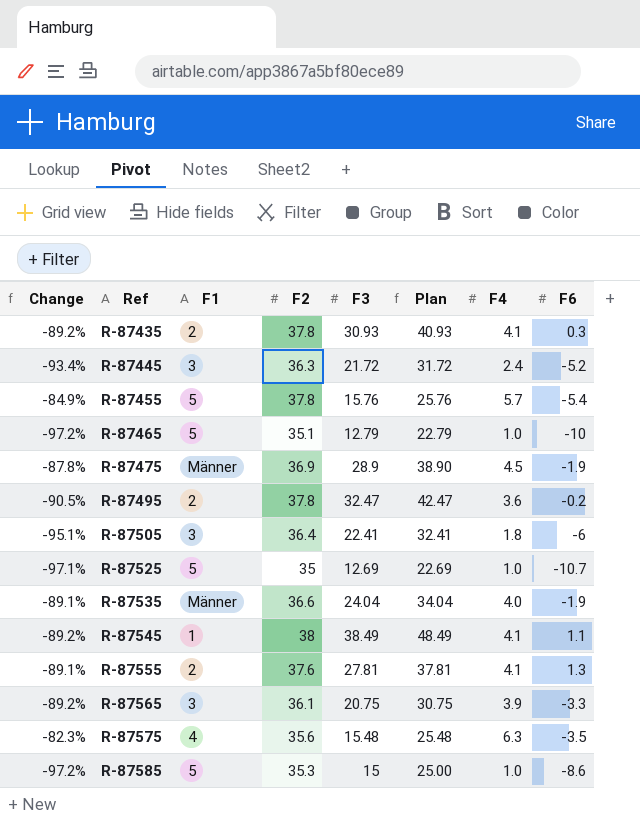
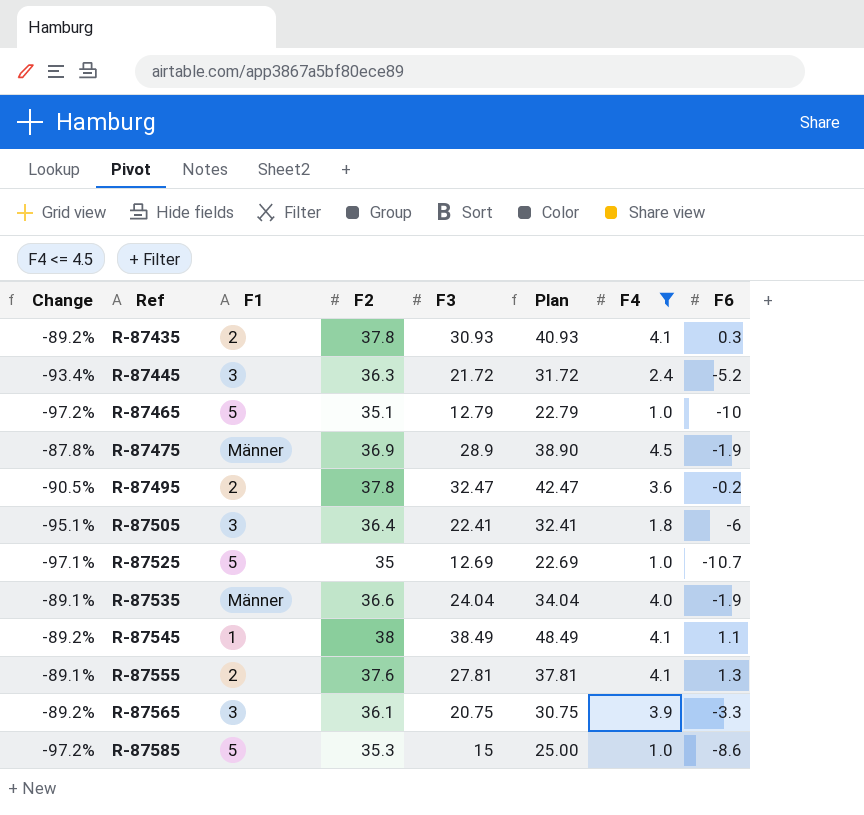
filter: none -> F4 <= 4.5

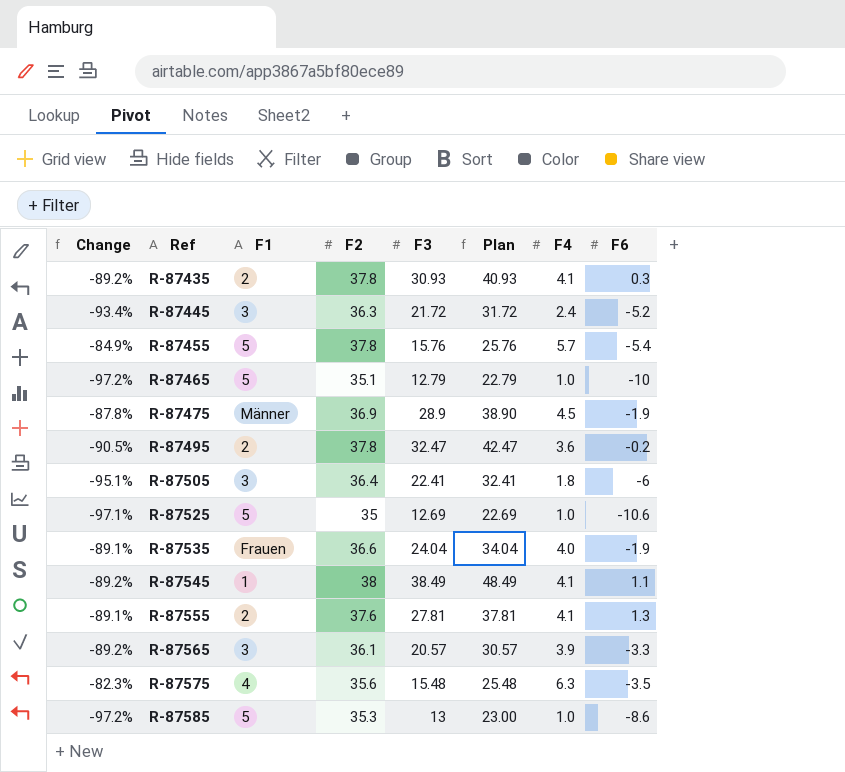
filter: F4 <= 4.5 -> none
R-87525 | F6: -10.7 -> -10.6
R-87535 | F1: Männer -> Frauen
R-87565 | F3: 20.75 -> 20.57
R-87565 | Plan: 30.75 -> 30.57
R-87585 | F3: 15 -> 13
R-87585 | Plan: 25.00 -> 23.00

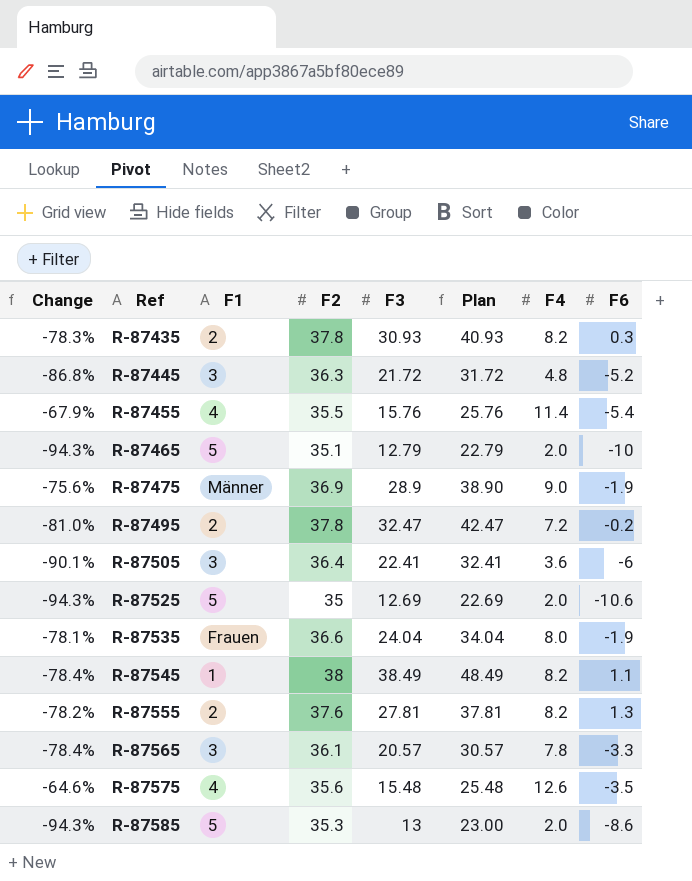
R-87435 | Change: -89.2% -> -78.3%
R-87435 | F4: 4.1 -> 8.2
R-87445 | Change: -93.4% -> -86.8%
R-87445 | F4: 2.4 -> 4.8
R-87455 | Change: -84.9% -> -67.9%
R-87455 | F1: 5 -> 4
R-87455 | F2: 37.8 -> 35.5
R-87455 | F4: 5.7 -> 11.4
R-87465 | Change: -97.2% -> -94.3%
R-87465 | F4: 1.0 -> 2.0
R-87475 | Change: -87.8% -> -75.6%
R-87475 | F4: 4.5 -> 9.0
R-87495 | Change: -90.5% -> -81.0%
R-87495 | F4: 3.6 -> 7.2
R-87505 | Change: -95.1% -> -90.1%
R-87505 | F4: 1.8 -> 3.6
R-87525 | Change: -97.1% -> -94.3%
R-87525 | F4: 1.0 -> 2.0
R-87535 | Change: -89.1% -> -78.1%
R-87535 | F4: 4.0 -> 8.0
R-87545 | Change: -89.2% -> -78.4%
R-87545 | F4: 4.1 -> 8.2
R-87555 | Change: -89.1% -> -78.2%
R-87555 | F4: 4.1 -> 8.2
R-87565 | Change: -89.2% -> -78.4%
R-87565 | F4: 3.9 -> 7.8
R-87575 | Change: -82.3% -> -64.6%
R-87575 | F4: 6.3 -> 12.6
R-87585 | Change: -97.2% -> -94.3%
R-87585 | F4: 1.0 -> 2.0

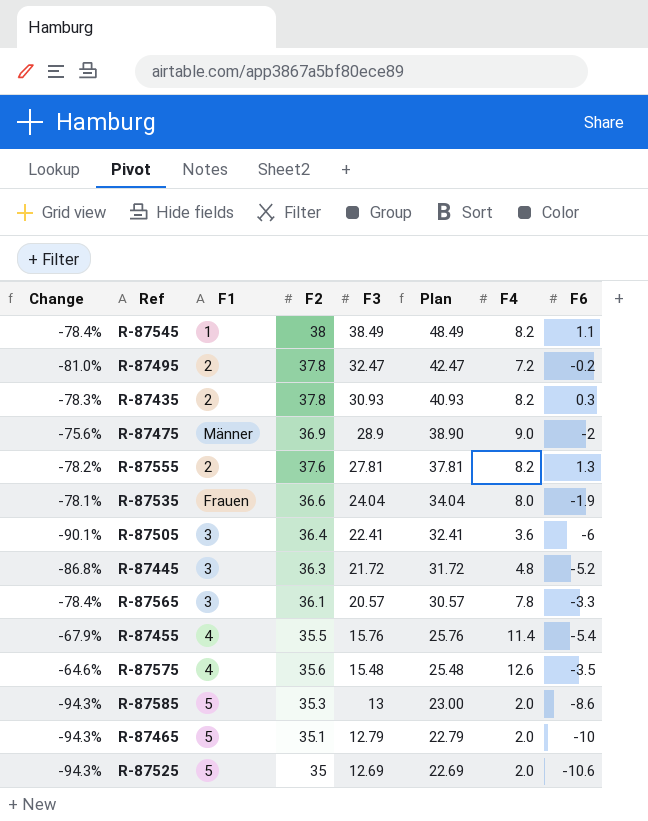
row order: Ref ascending -> F3 descending
R-87475 | F6: -1.9 -> -2

